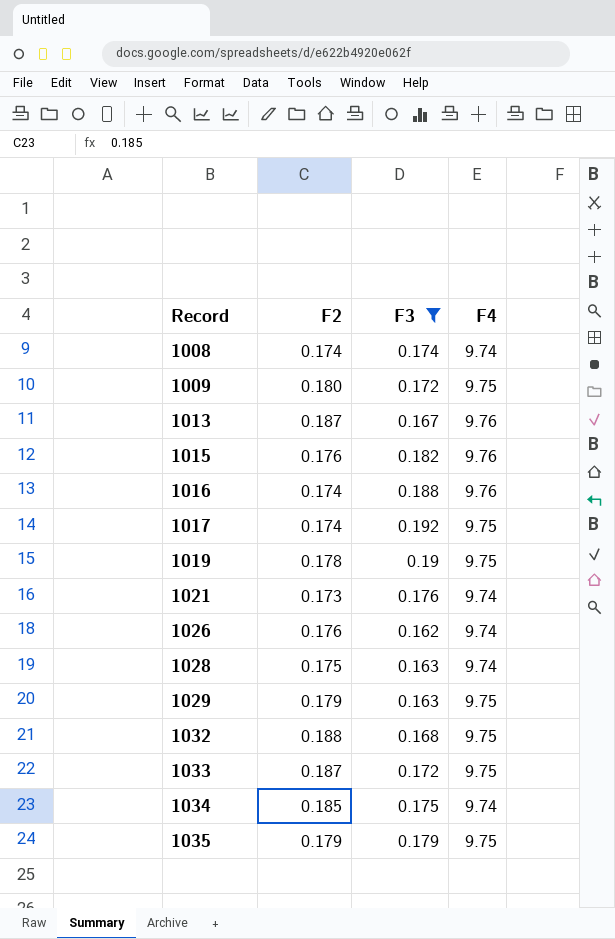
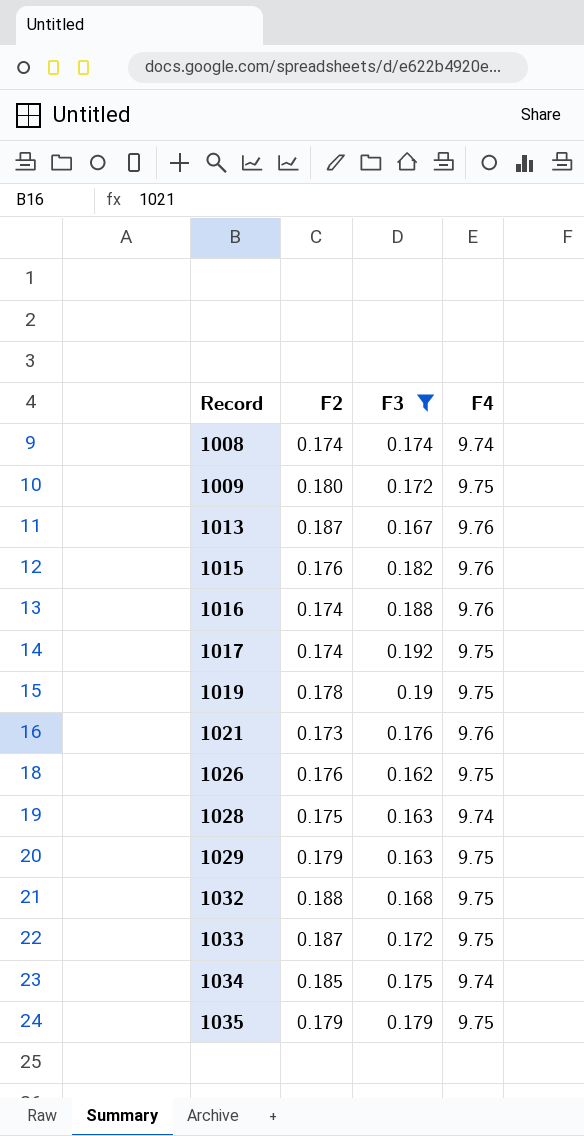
1021 | F4: 9.74 -> 9.76
1026 | F4: 9.74 -> 9.75

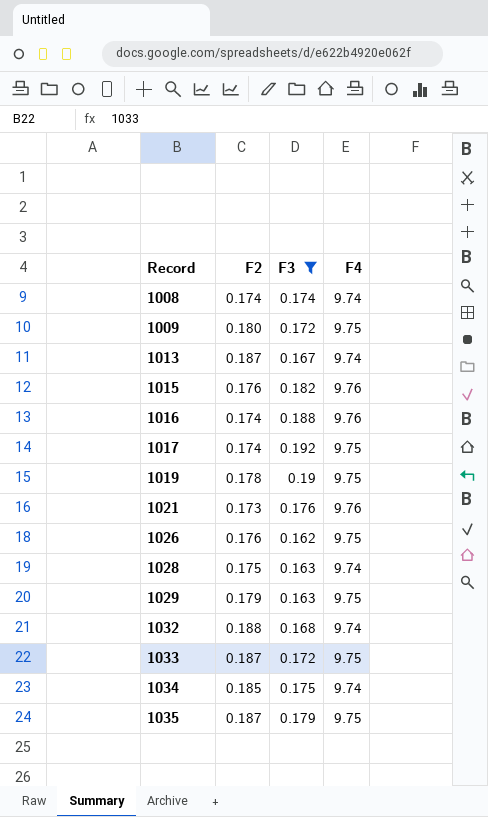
1013 | F4: 9.76 -> 9.74
1032 | F4: 9.75 -> 9.74
1035 | F2: 0.179 -> 0.187

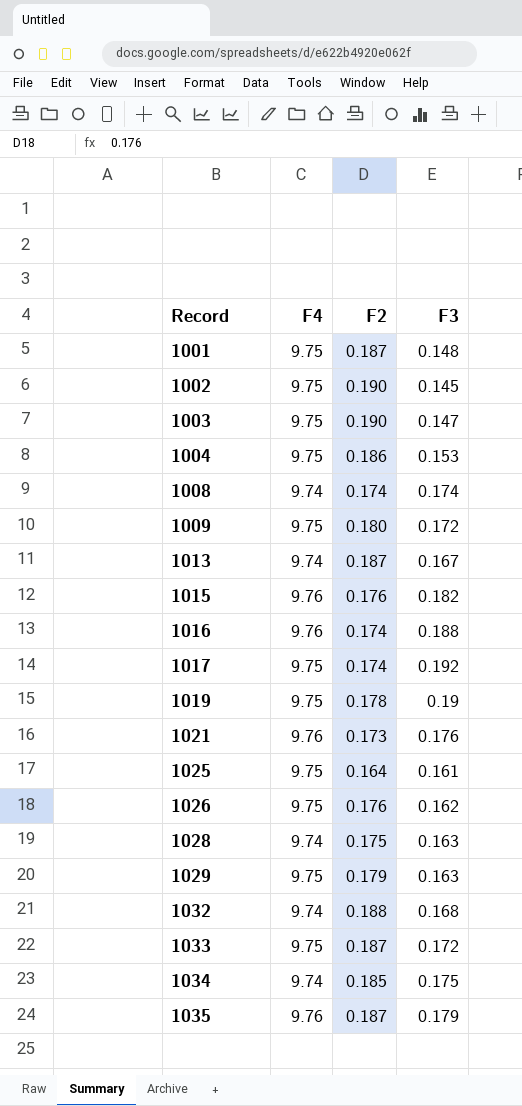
filter: F3 >= 0.162 -> none
column F4 | position: 4 -> 2
1035 | F4: 9.75 -> 9.76

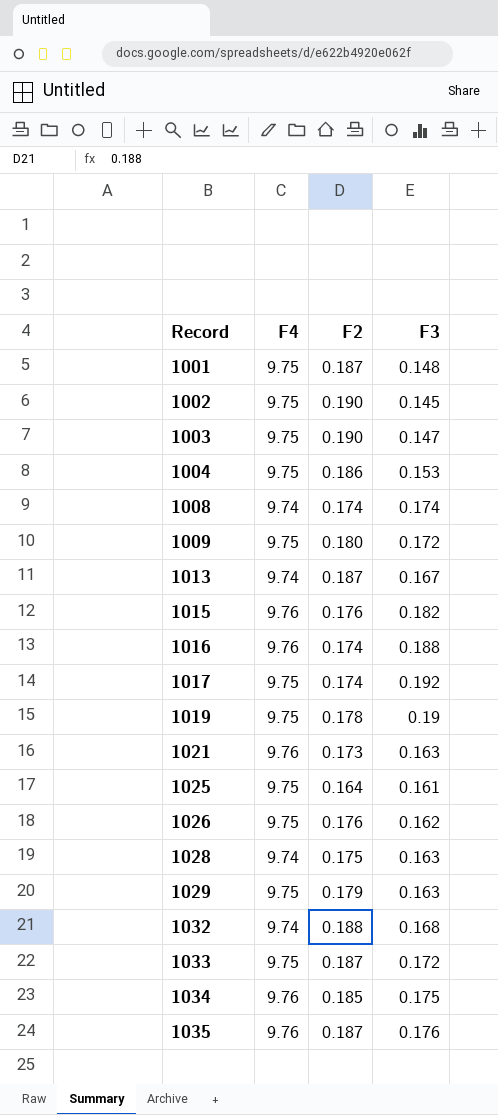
1021 | F3: 0.176 -> 0.163
1034 | F4: 9.74 -> 9.76
1035 | F3: 0.179 -> 0.176

